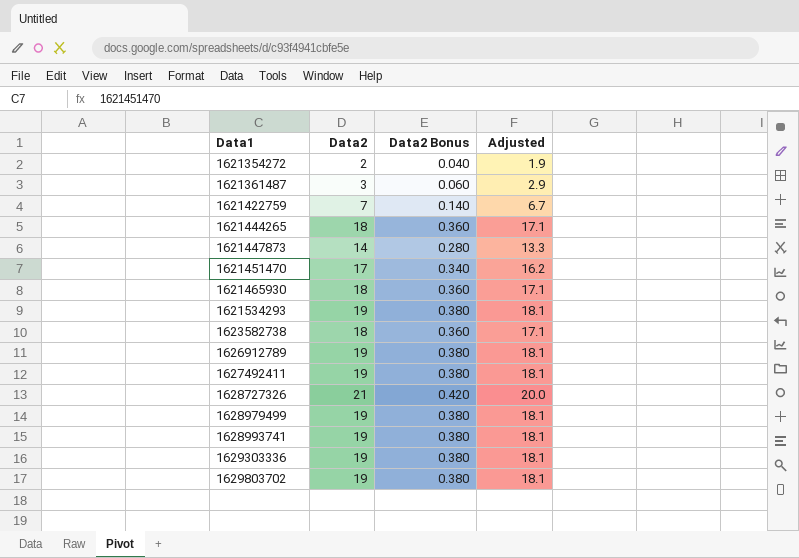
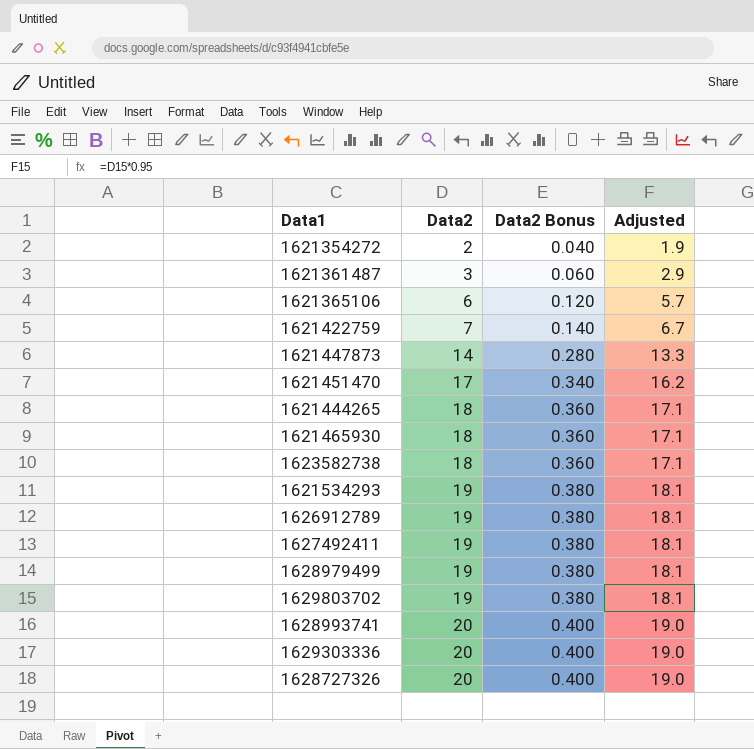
row order: Data1 ascending -> Data2 ascending
row 1621365106: none -> 6 | 0.120 | 5.7
1628993741 | Data2: 19 -> 20
1628993741 | Data2 Bonus: 0.380 -> 0.400
1628993741 | Adjusted: 18.1 -> 19.0
1629303336 | Data2: 19 -> 20
1629303336 | Data2 Bonus: 0.380 -> 0.400
1629303336 | Adjusted: 18.1 -> 19.0
1628727326 | Data2: 21 -> 20
1628727326 | Data2 Bonus: 0.420 -> 0.400
1628727326 | Adjusted: 20.0 -> 19.0

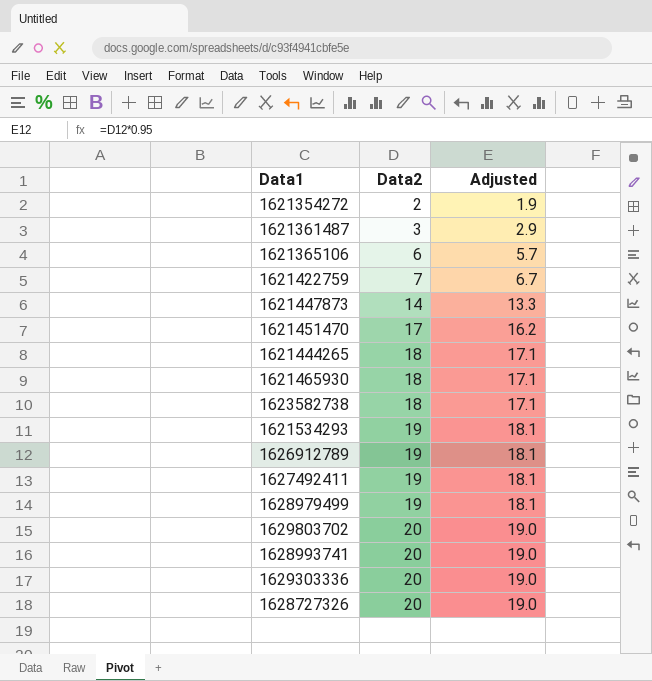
column Data2 Bonus | formula: [Data2] * 0.02 -> none
1629803702 | Data2: 19 -> 20
1629803702 | Adjusted: 18.1 -> 19.0

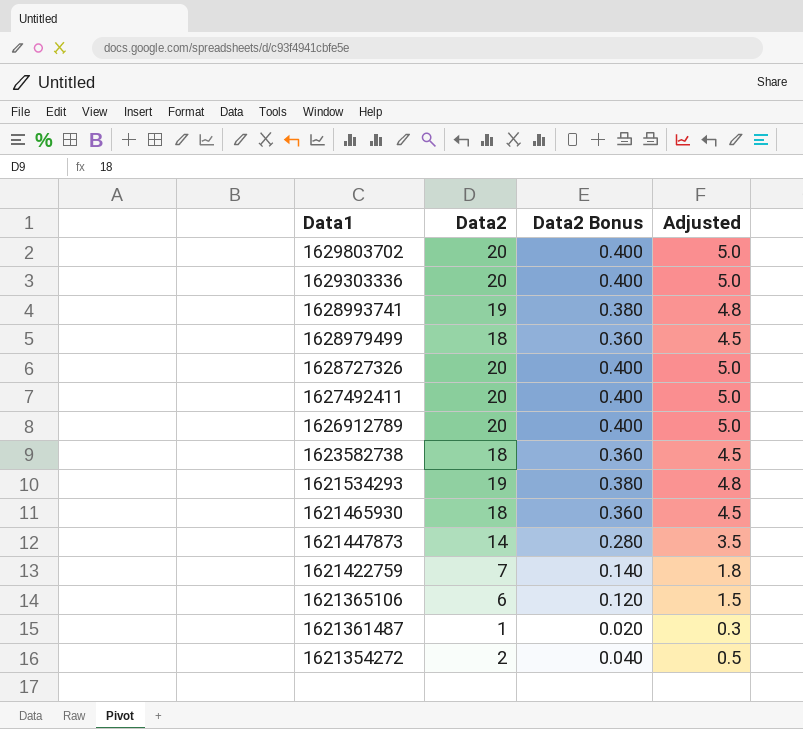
row order: Data2 ascending -> Data1 descending
column Data2 Bonus | formula: none -> [Data2] * 0.02
column Adjusted | formula: [Data2] * 0.95 -> [Data2] * 0.25
row 1621451470: 17 | 16.2 -> none
row 1621444265: 18 | 17.1 -> none
1628993741 | Data2: 20 -> 19
1628979499 | Data2: 19 -> 18
1627492411 | Data2: 19 -> 20
1626912789 | Data2: 19 -> 20
1621361487 | Data2: 3 -> 1

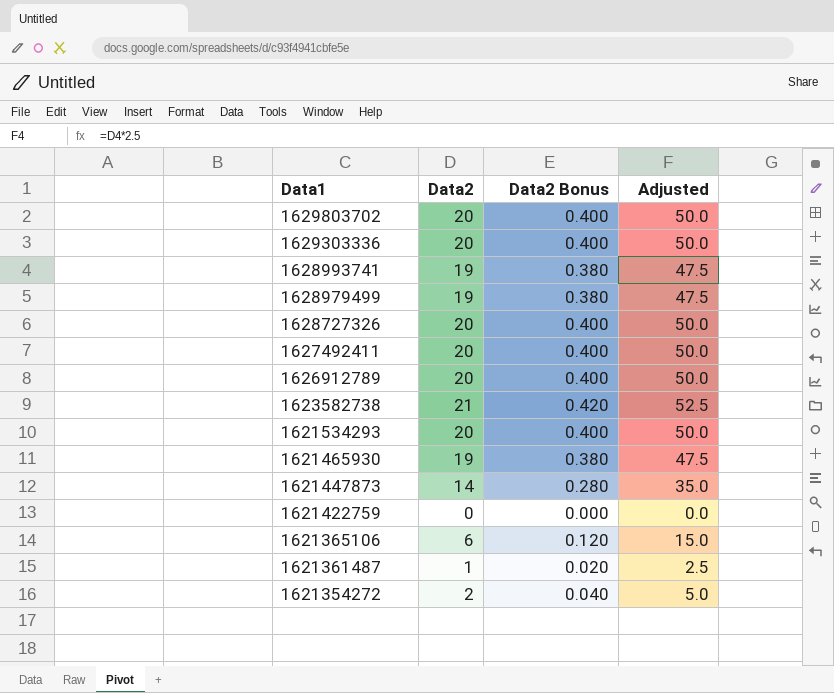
column Adjusted | formula: [Data2] * 0.25 -> [Data2] * 2.5
1628979499 | Data2: 18 -> 19
1628979499 | Data2 Bonus: 0.360 -> 0.380
1623582738 | Data2: 18 -> 21
1623582738 | Data2 Bonus: 0.360 -> 0.420
1621534293 | Data2: 19 -> 20
1621534293 | Data2 Bonus: 0.380 -> 0.400
1621465930 | Data2: 18 -> 19
1621465930 | Data2 Bonus: 0.360 -> 0.380
1621422759 | Data2: 7 -> 0
1621422759 | Data2 Bonus: 0.140 -> 0.000

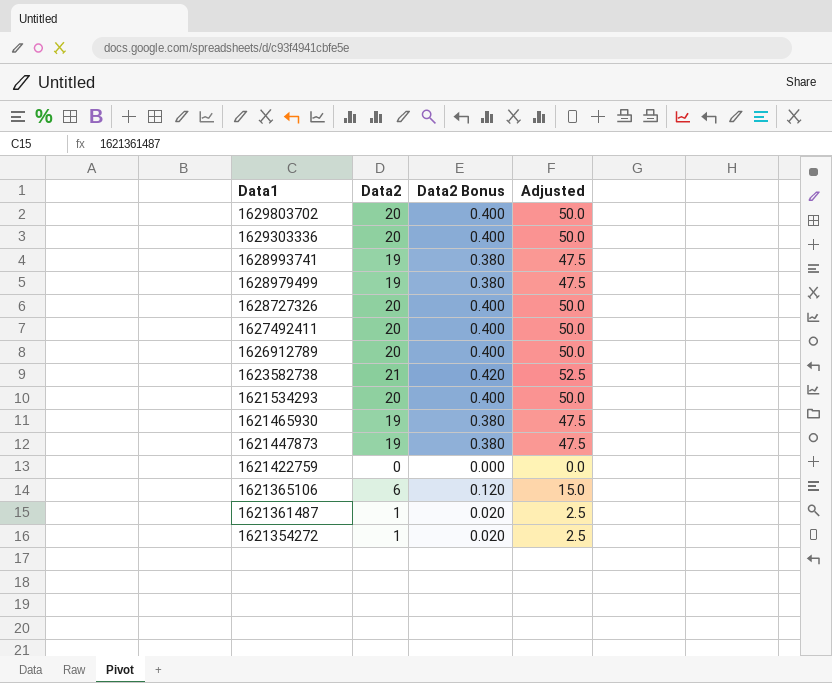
1621447873 | Data2: 14 -> 19
1621447873 | Data2 Bonus: 0.280 -> 0.380
1621447873 | Adjusted: 35.0 -> 47.5
1621354272 | Data2: 2 -> 1
1621354272 | Data2 Bonus: 0.040 -> 0.020
1621354272 | Adjusted: 5.0 -> 2.5

